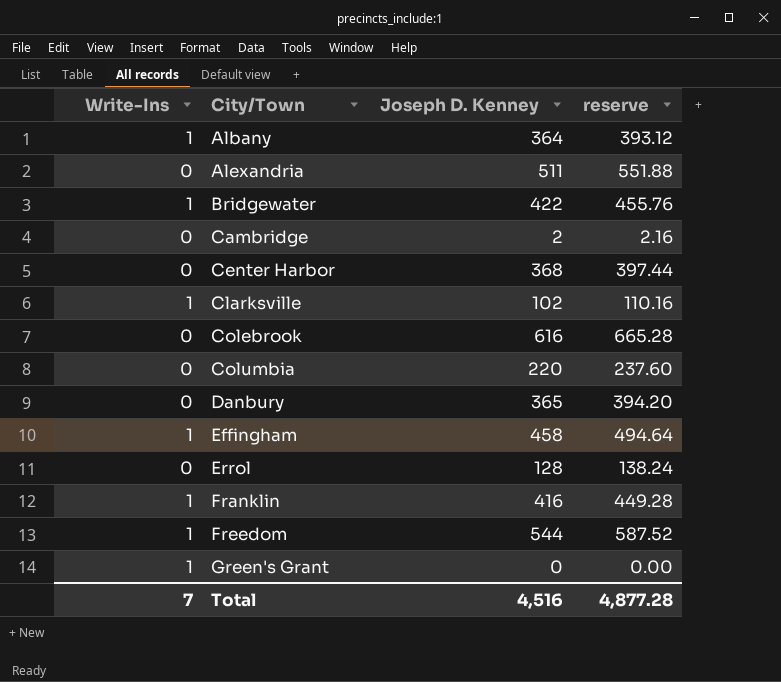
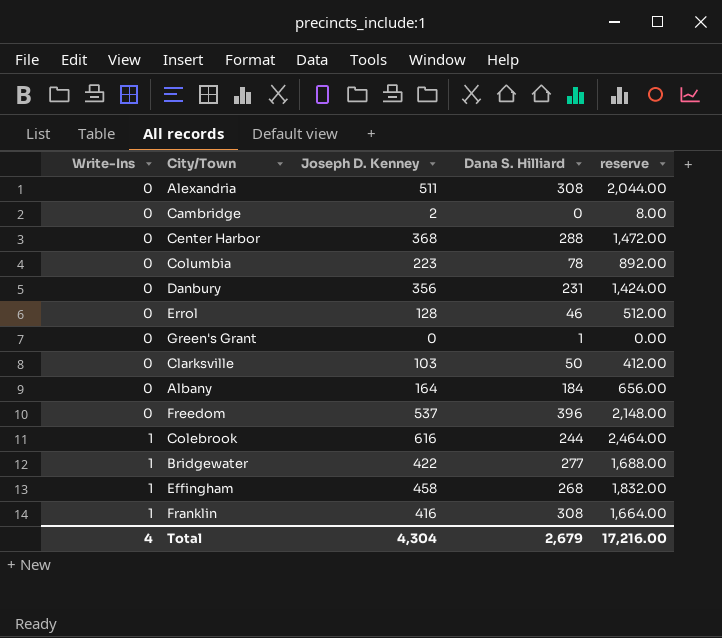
row order: City/Town ascending -> Write-Ins ascending
column Dana S. Hilliard | position: none -> 4
column reserve | formula: [Joseph D. Kenney] * 1.08 -> [Joseph D. Kenney] * 4
Columbia | Joseph D. Kenney: 220 -> 223
Danbury | Joseph D. Kenney: 365 -> 356
Green's Grant | Write-Ins: 1 -> 0
Clarksville | Write-Ins: 1 -> 0
Clarksville | Joseph D. Kenney: 102 -> 103
Albany | Write-Ins: 1 -> 0
Albany | Joseph D. Kenney: 364 -> 164
Freedom | Write-Ins: 1 -> 0
Freedom | Joseph D. Kenney: 544 -> 537
Colebrook | Write-Ins: 0 -> 1
Total | Write-Ins: 7 -> 4
Total | Joseph D. Kenney: 4,516 -> 4,304
Total | reserve: 4,877.28 -> 17,216.00

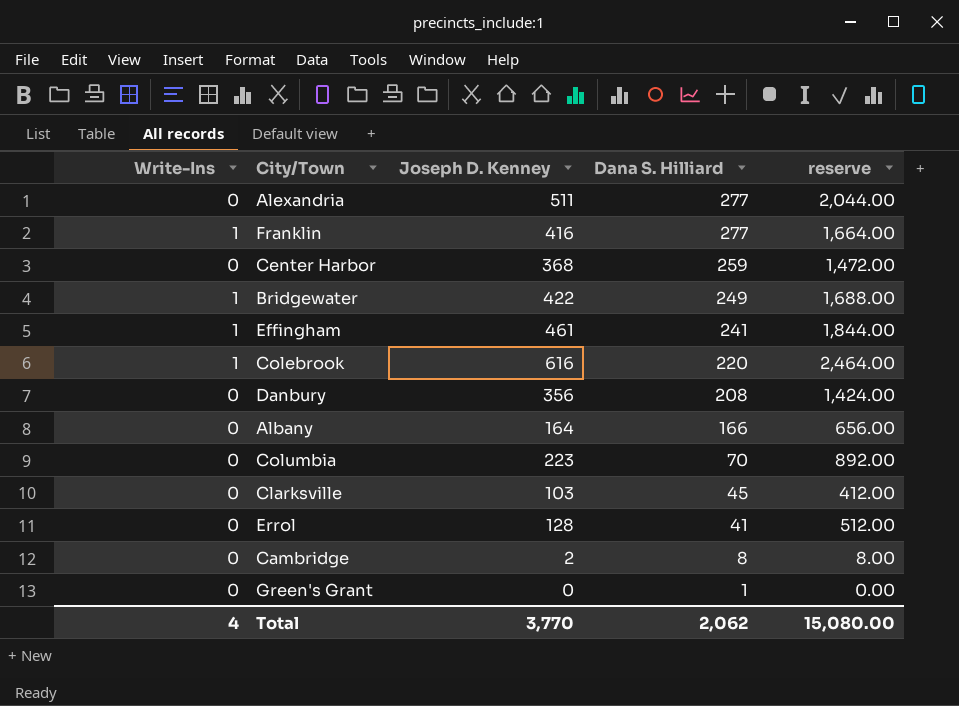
row order: Write-Ins ascending -> Dana S. Hilliard descending
row Freedom: 0 | 537 | 396 | 2,148.00 -> none
Alexandria | Dana S. Hilliard: 308 -> 277
Franklin | Dana S. Hilliard: 308 -> 277
Center Harbor | Dana S. Hilliard: 288 -> 259
Bridgewater | Dana S. Hilliard: 277 -> 249
Effingham | Joseph D. Kenney: 458 -> 461
Effingham | Dana S. Hilliard: 268 -> 241
Effingham | reserve: 1,832.00 -> 1,844.00
Colebrook | Dana S. Hilliard: 244 -> 220
Danbury | Dana S. Hilliard: 231 -> 208
Albany | Dana S. Hilliard: 184 -> 166
Columbia | Dana S. Hilliard: 78 -> 70
Clarksville | Dana S. Hilliard: 50 -> 45
Errol | Dana S. Hilliard: 46 -> 41
Cambridge | Dana S. Hilliard: 0 -> 8
Total | Joseph D. Kenney: 4,304 -> 3,770
Total | Dana S. Hilliard: 2,679 -> 2,062
Total | reserve: 17,216.00 -> 15,080.00

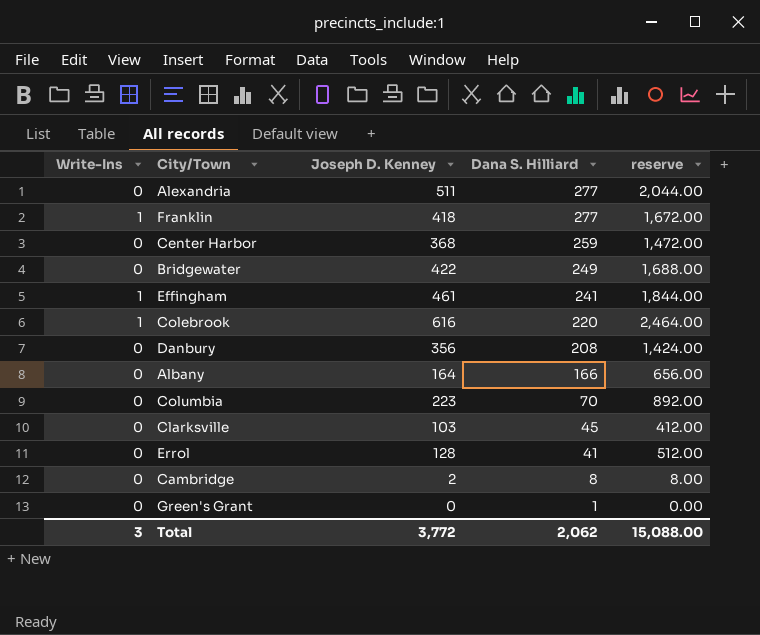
Franklin | Joseph D. Kenney: 416 -> 418
Franklin | reserve: 1,664.00 -> 1,672.00
Bridgewater | Write-Ins: 1 -> 0
Total | Write-Ins: 4 -> 3
Total | Joseph D. Kenney: 3,770 -> 3,772
Total | reserve: 15,080.00 -> 15,088.00

